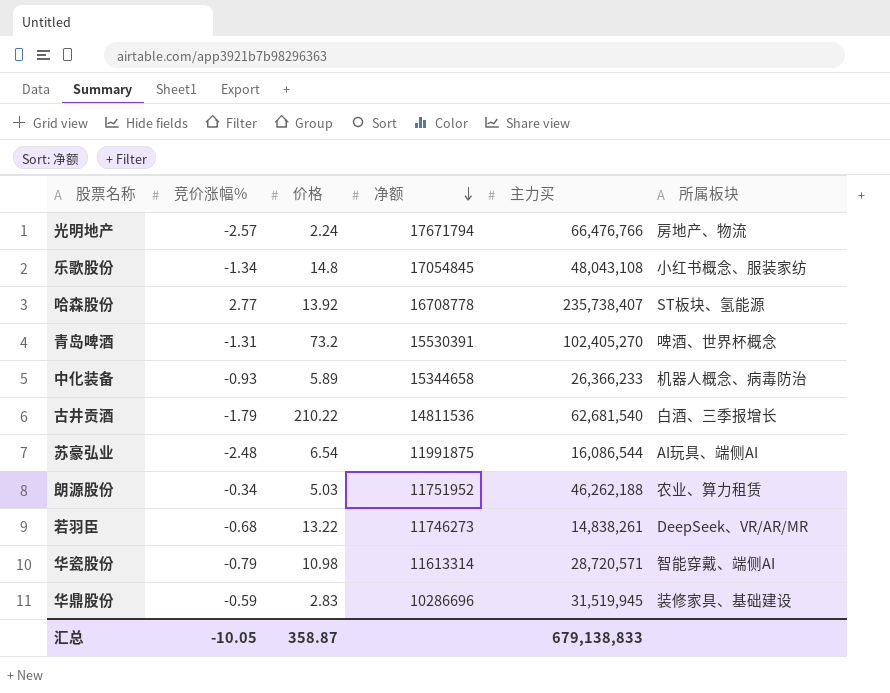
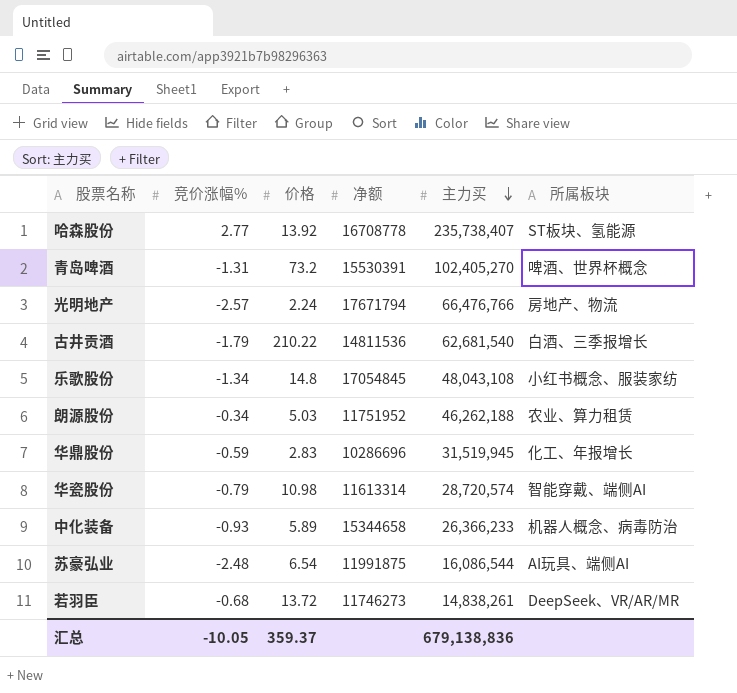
row order: 净额 descending -> 主力买 descending
华鼎股份 | 所属板块: 装修家具、基础建设 -> 化工、年报增长
华瓷股份 | 主力买: 28,720,571 -> 28,720,574
若羽臣 | 价格: 13.22 -> 13.72
汇总 | 价格: 358.87 -> 359.37
汇总 | 主力买: 679,138,833 -> 679,138,836

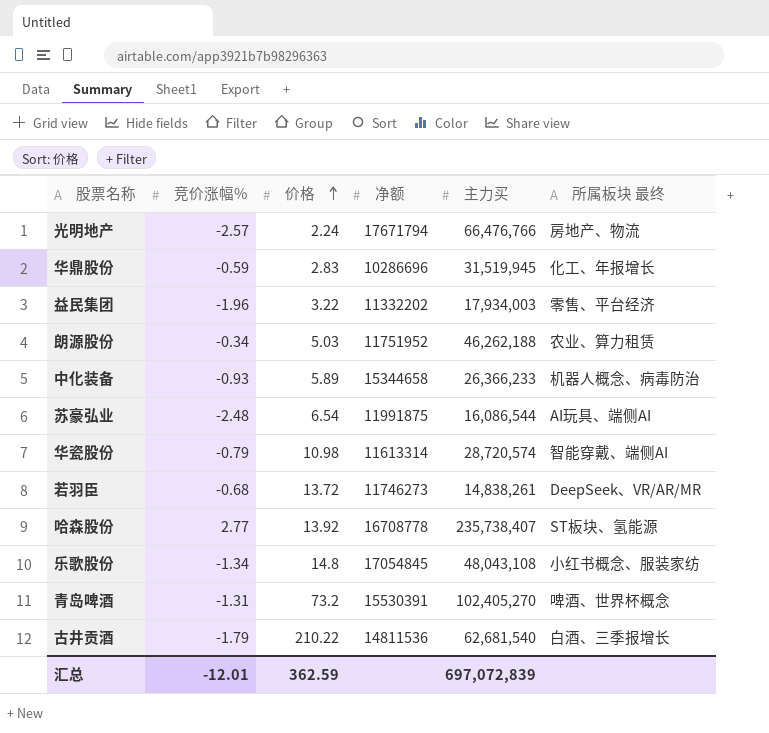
row order: 主力买 descending -> 价格 ascending
column name: 所属板块 -> 所属板块 最终
row 益民集团: none -> -1.96 | 3.22 | 11332202 | 17,934,003 | 零售、平台经济
汇总 | 竞价涨幅%: -10.05 -> -12.01
汇总 | 价格: 359.37 -> 362.59
汇总 | 主力买: 679,138,836 -> 697,072,839

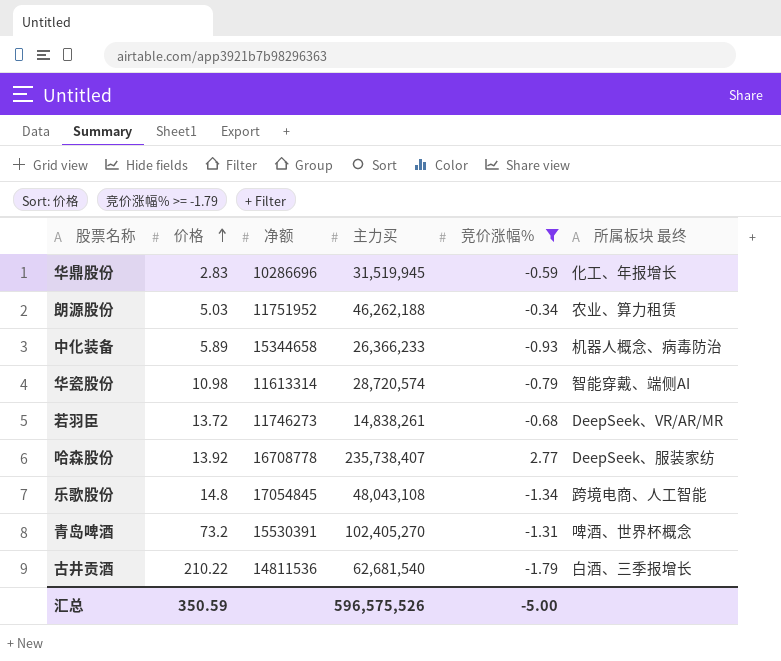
filter: none -> 竞价涨幅% >= -1.79
column 竞价涨幅% | position: 2 -> 5
哈森股份 | 所属板块 最终: ST板块、氢能源 -> DeepSeek、服装家纺
乐歌股份 | 所属板块 最终: 小红书概念、服装家纺 -> 跨境电商、人工智能
汇总 | 价格: 362.59 -> 350.59
汇总 | 主力买: 697,072,839 -> 596,575,526
汇总 | 竞价涨幅%: -12.01 -> -5.00

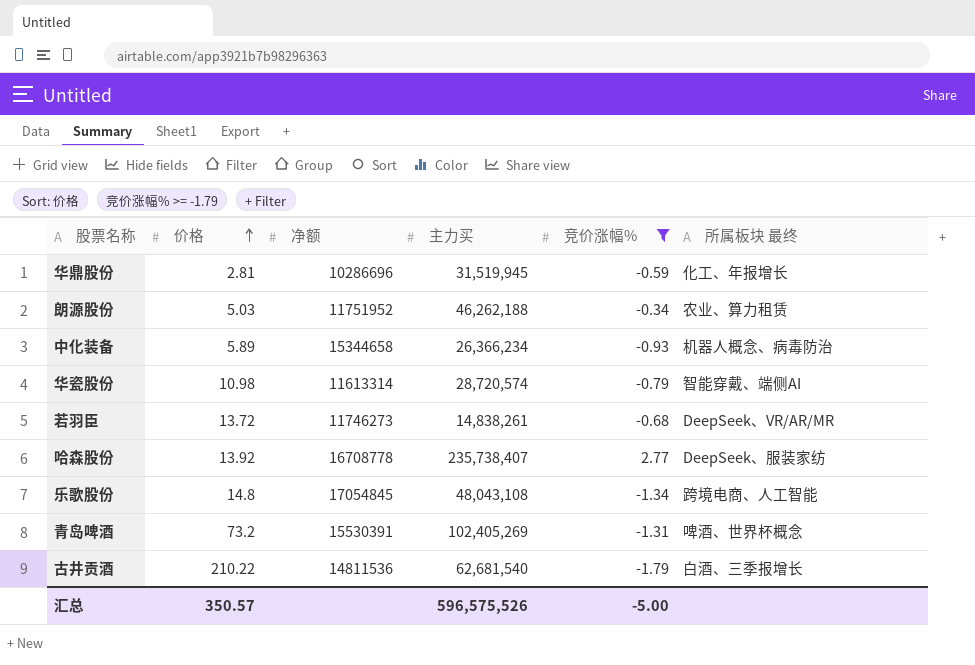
华鼎股份 | 价格: 2.83 -> 2.81
中化装备 | 主力买: 26,366,233 -> 26,366,234
青岛啤酒 | 主力买: 102,405,270 -> 102,405,269
汇总 | 价格: 350.59 -> 350.57

